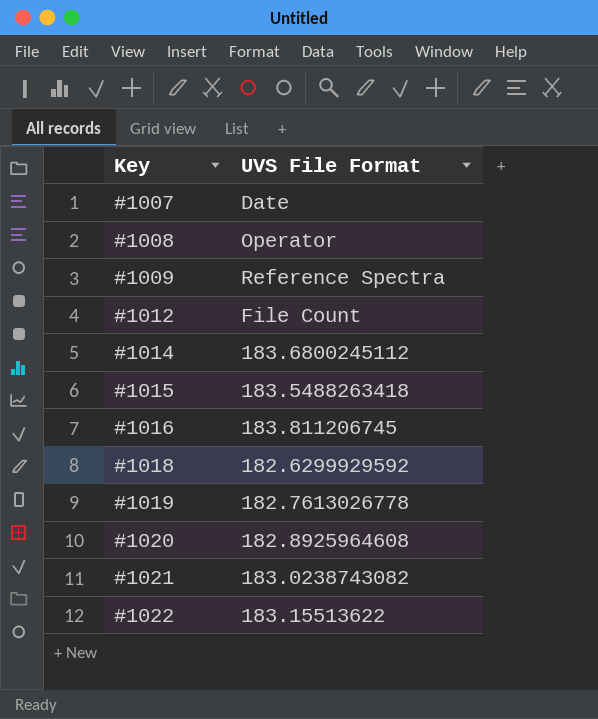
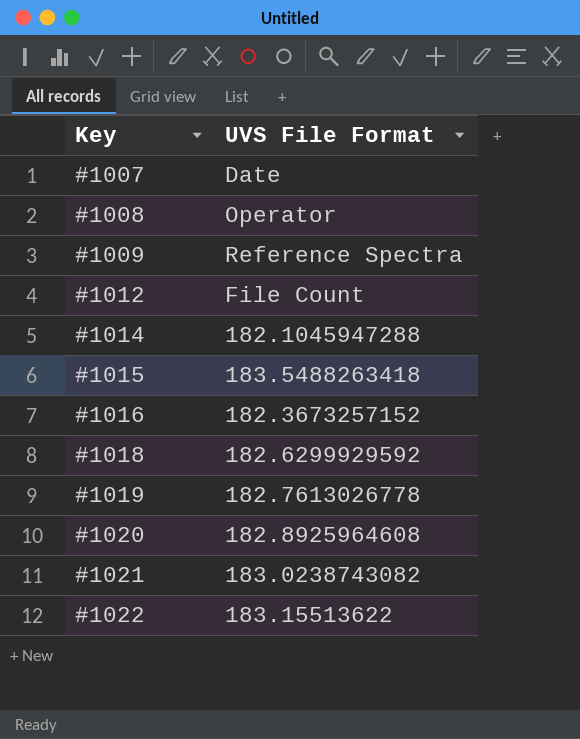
#1014 | UVS File Format: 183.6800245112 -> 182.1045947288
#1016 | UVS File Format: 183.811206745 -> 182.3673257152

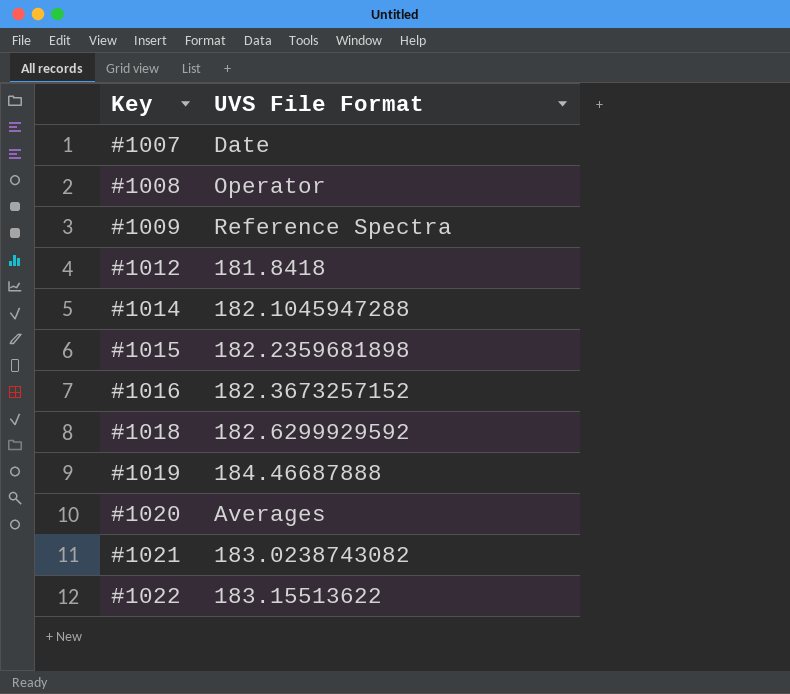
#1012 | UVS File Format: File Count -> 181.8418
#1015 | UVS File Format: 183.5488263418 -> 182.2359681898
#1019 | UVS File Format: 182.7613026778 -> 184.46687888
#1020 | UVS File Format: 182.8925964608 -> Averages

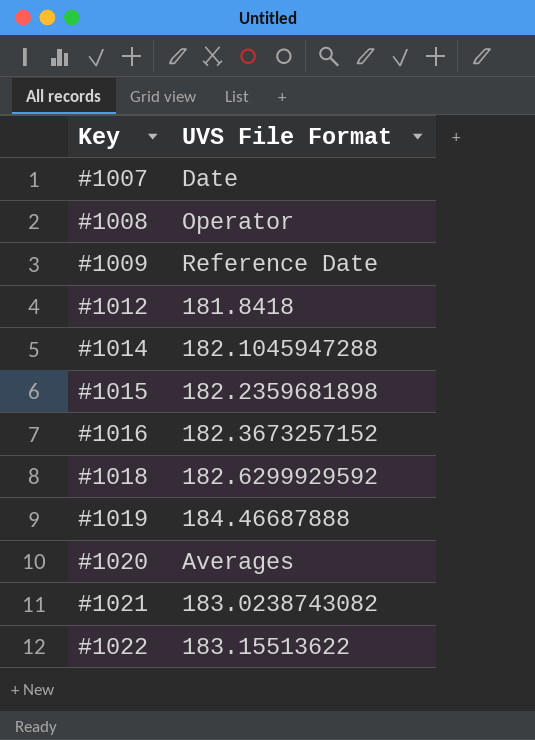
#1009 | UVS File Format: Reference Spectra -> Reference Date

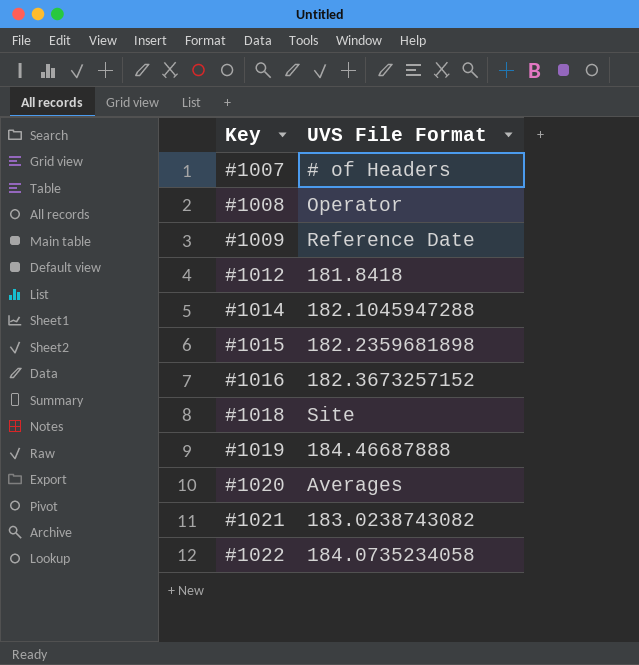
#1007 | UVS File Format: Date -> # of Headers
#1018 | UVS File Format: 182.6299929592 -> Site
#1022 | UVS File Format: 183.15513622 -> 184.0735234058

